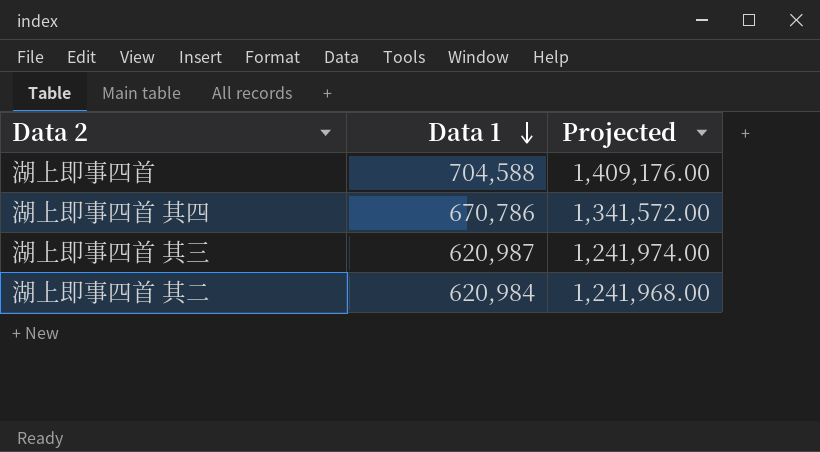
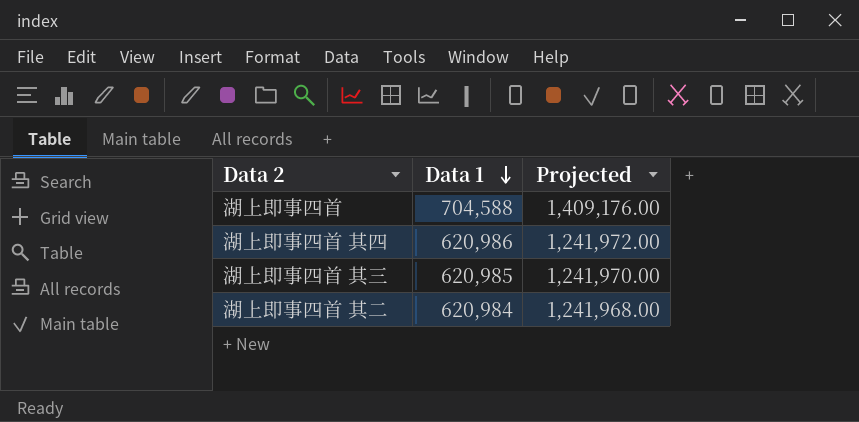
湖上即事四首 其四 | Data 1: 670,786 -> 620,986
湖上即事四首 其四 | Projected: 1,341,572.00 -> 1,241,972.00
湖上即事四首 其三 | Data 1: 620,987 -> 620,985
湖上即事四首 其三 | Projected: 1,241,974.00 -> 1,241,970.00

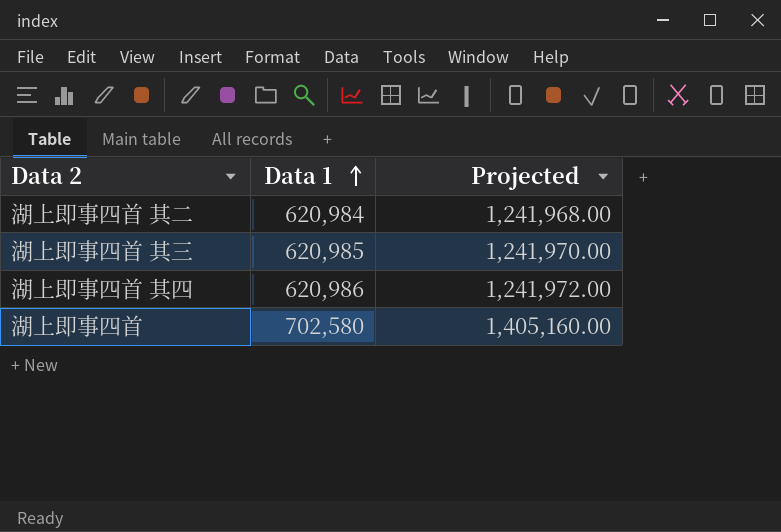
row order: Data 1 descending -> Data 1 ascending
湖上即事四首 | Data 1: 704,588 -> 702,580
湖上即事四首 | Projected: 1,409,176.00 -> 1,405,160.00

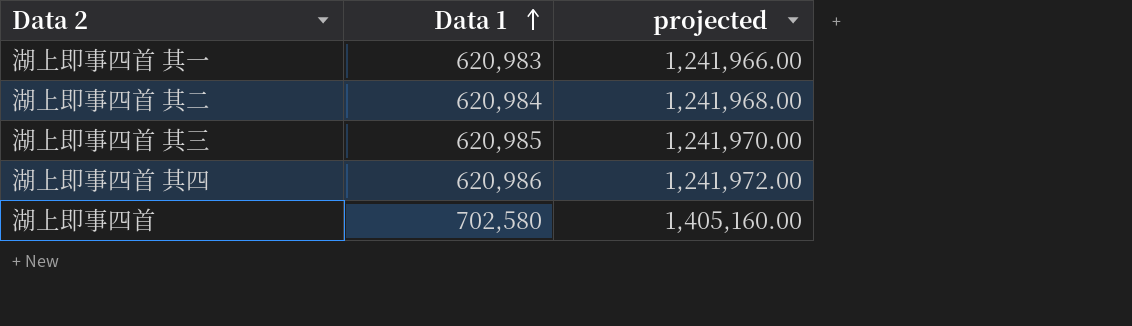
column name: Projected -> projected
row 湖上即事四首 其一: none -> 620,983 | 1,241,966.00

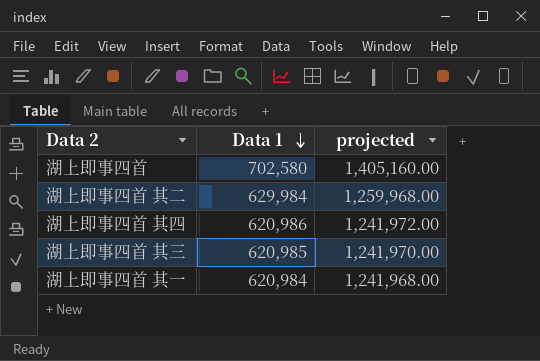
row order: Data 1 ascending -> Data 1 descending
湖上即事四首 其二 | Data 1: 620,984 -> 629,984
湖上即事四首 其二 | projected: 1,241,968.00 -> 1,259,968.00
湖上即事四首 其一 | Data 1: 620,983 -> 620,984
湖上即事四首 其一 | projected: 1,241,966.00 -> 1,241,968.00

